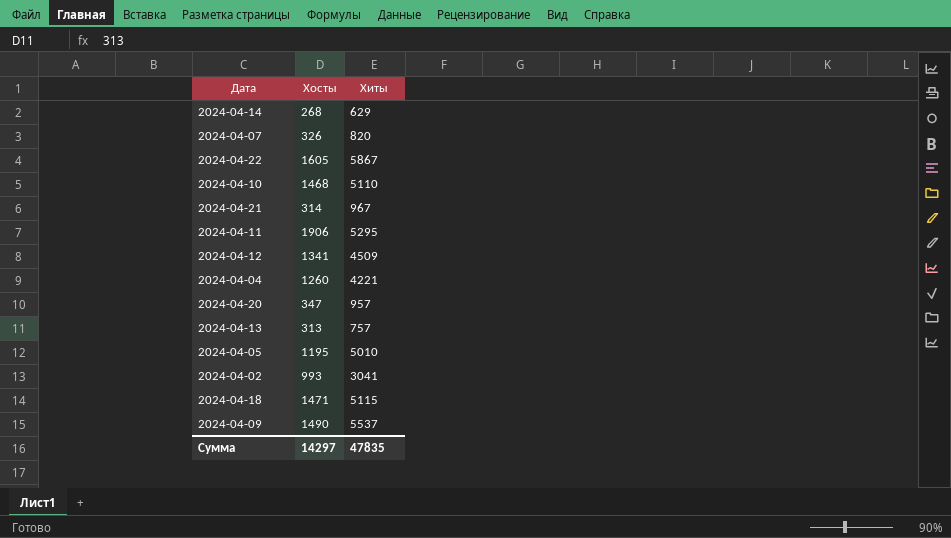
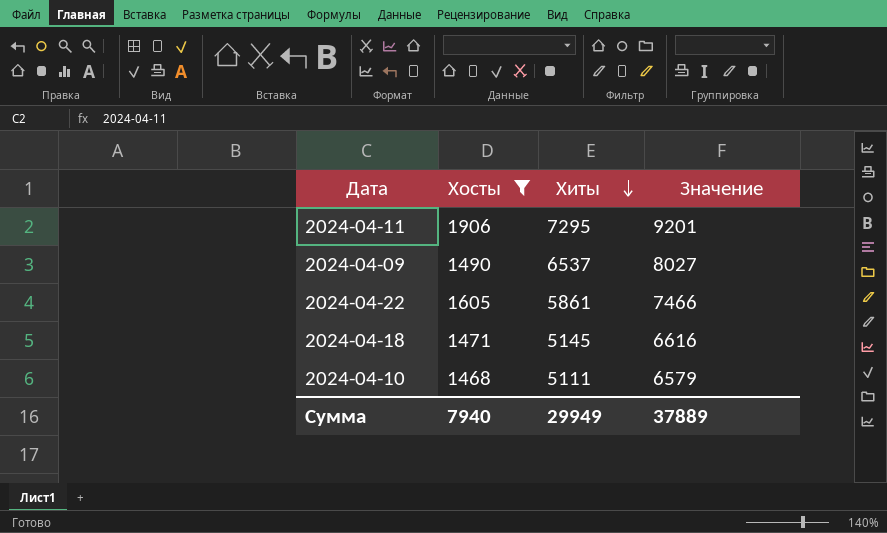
filter: none -> Хосты >= 1468
row order: none -> Хиты descending
column Значение | formula: none -> [Хосты] + [Хиты]
2024-04-11 | Хиты: 5295 -> 7295
2024-04-09 | Хиты: 5537 -> 6537
2024-04-22 | Хиты: 5867 -> 5861
2024-04-18 | Хиты: 5115 -> 5145
2024-04-10 | Хиты: 5110 -> 5111
Сумма | Хосты: 14297 -> 7940
Сумма | Хиты: 47835 -> 29949

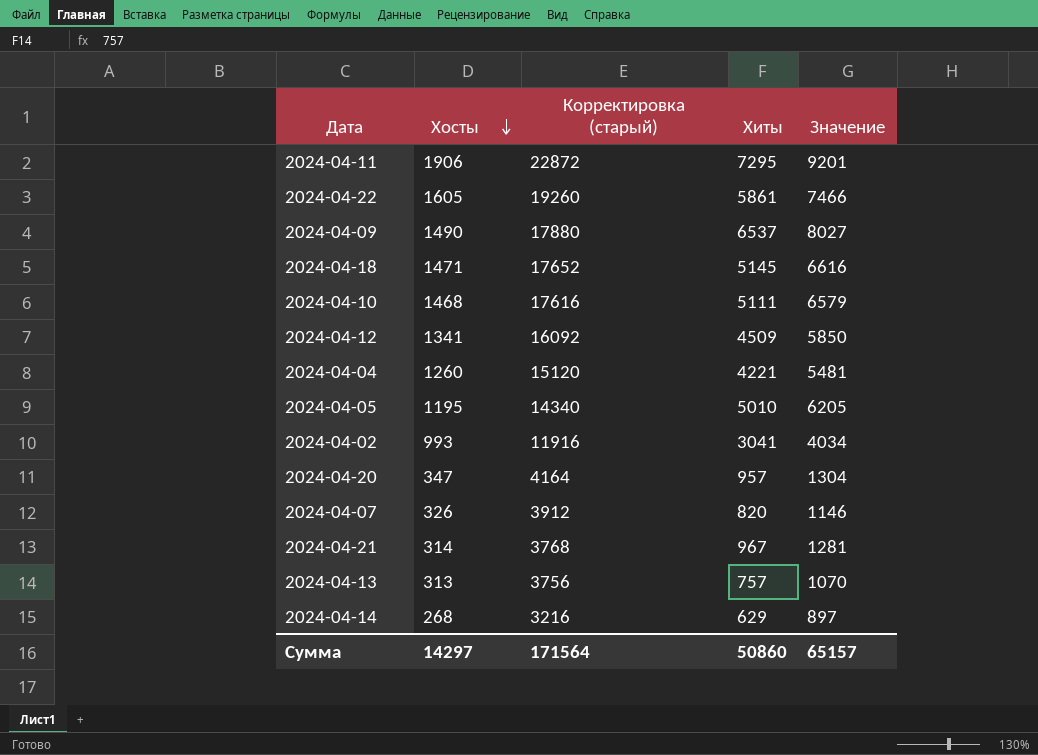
filter: Хосты >= 1468 -> none
row order: Хиты descending -> Хосты descending
column Корректировка (старый) | formula: none -> [Хосты] * 12
Сумма | Хосты: 7940 -> 14297
Сумма | Хиты: 29949 -> 50860
Сумма | Значение: 37889 -> 65157

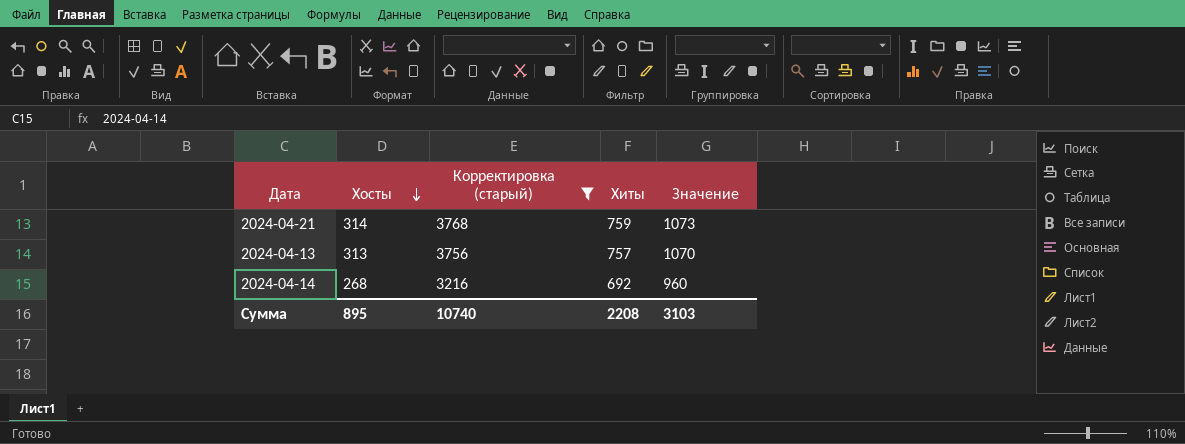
filter: none -> Корректировка (старый) <= 3768
2024-04-21 | Хиты: 967 -> 759
2024-04-21 | Значение: 1281 -> 1073
2024-04-14 | Хиты: 629 -> 692
2024-04-14 | Значение: 897 -> 960
Сумма | Хосты: 14297 -> 895
Сумма | Корректировка (старый): 171564 -> 10740
Сумма | Хиты: 50860 -> 2208
Сумма | Значение: 65157 -> 3103

